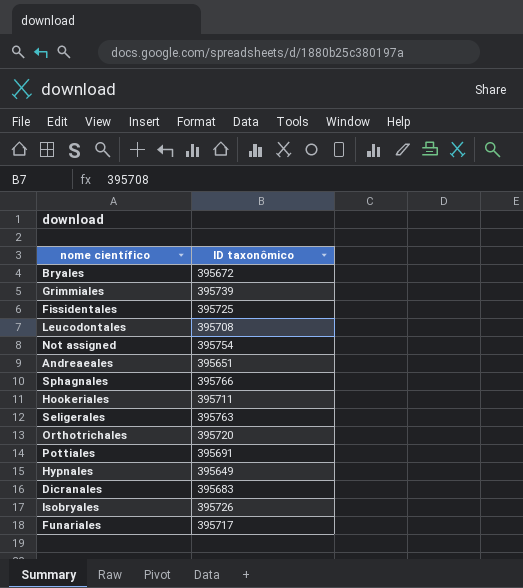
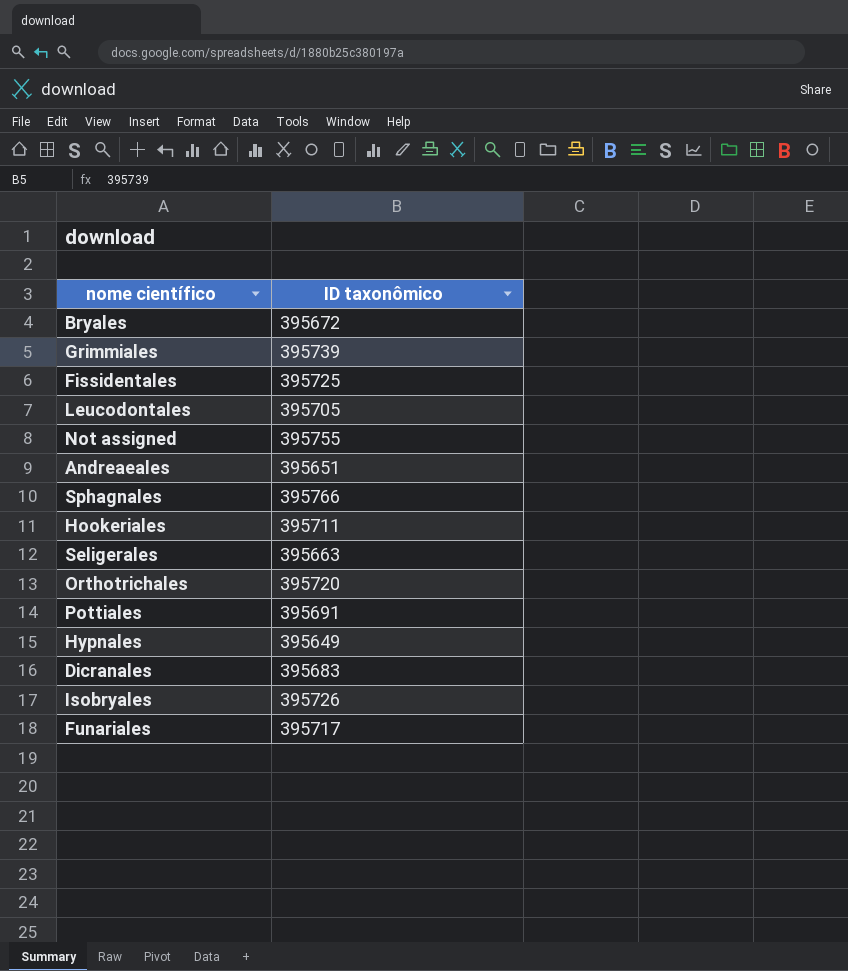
Leucodontales | ID taxonômico: 395708 -> 395705
Not assigned | ID taxonômico: 395754 -> 395755
Seligerales | ID taxonômico: 395763 -> 395663

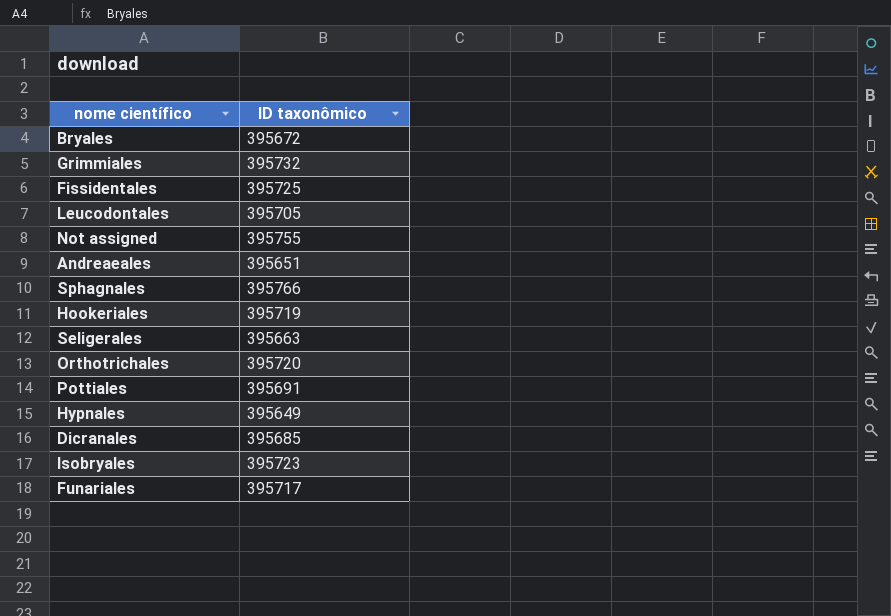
Grimmiales | ID taxonômico: 395739 -> 395732
Hookeriales | ID taxonômico: 395711 -> 395719
Dicranales | ID taxonômico: 395683 -> 395685
Isobryales | ID taxonômico: 395726 -> 395723

